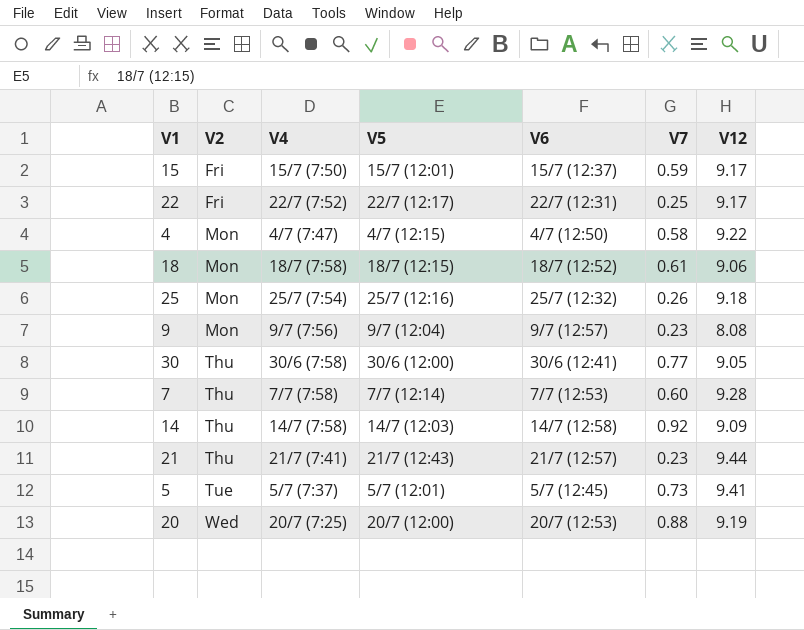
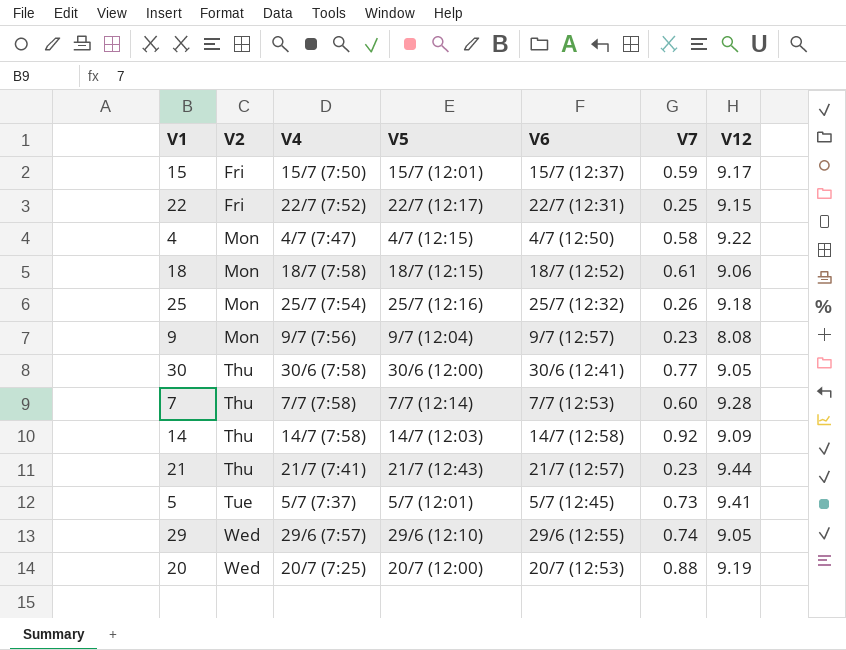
22 | V12: 9.17 -> 9.15
row 29: none -> Wed | 29/6 (7:57) | 29/6 (12:10) | 29/6 (12:55) | 0.74 | 9.05

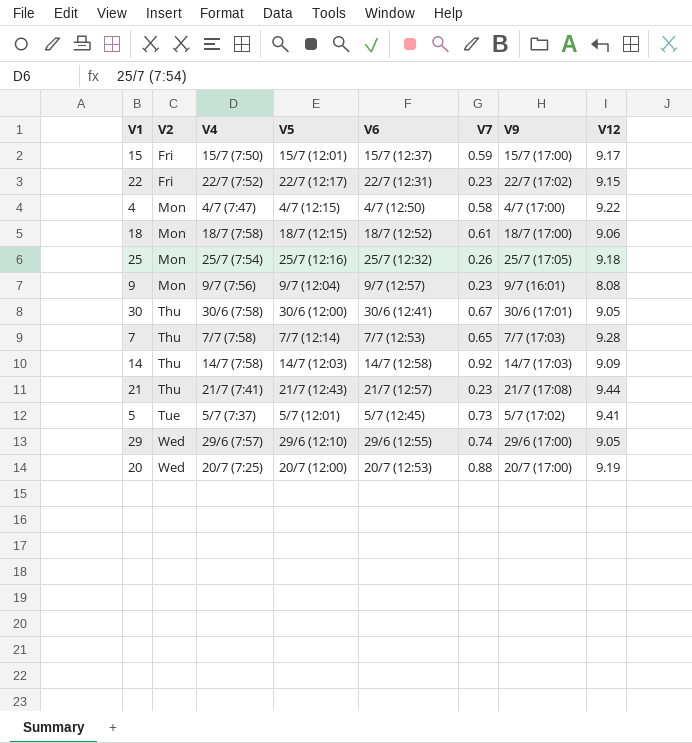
column V9 | position: none -> 7
22 | V7: 0.25 -> 0.23
30 | V7: 0.77 -> 0.67
7 | V7: 0.60 -> 0.65

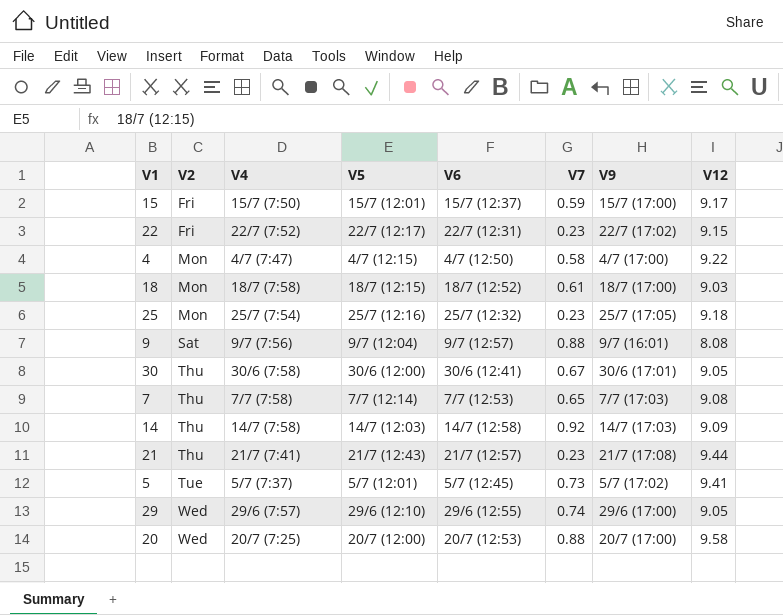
18 | V12: 9.06 -> 9.03
25 | V7: 0.26 -> 0.23
9 | V2: Mon -> Sat
9 | V7: 0.23 -> 0.88
7 | V12: 9.28 -> 9.08
20 | V12: 9.19 -> 9.58

